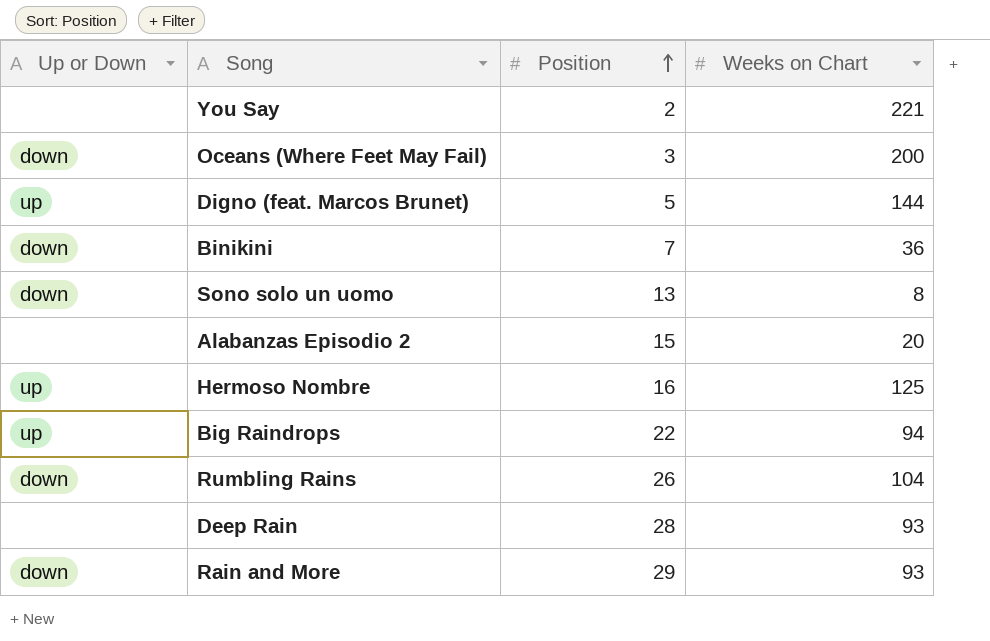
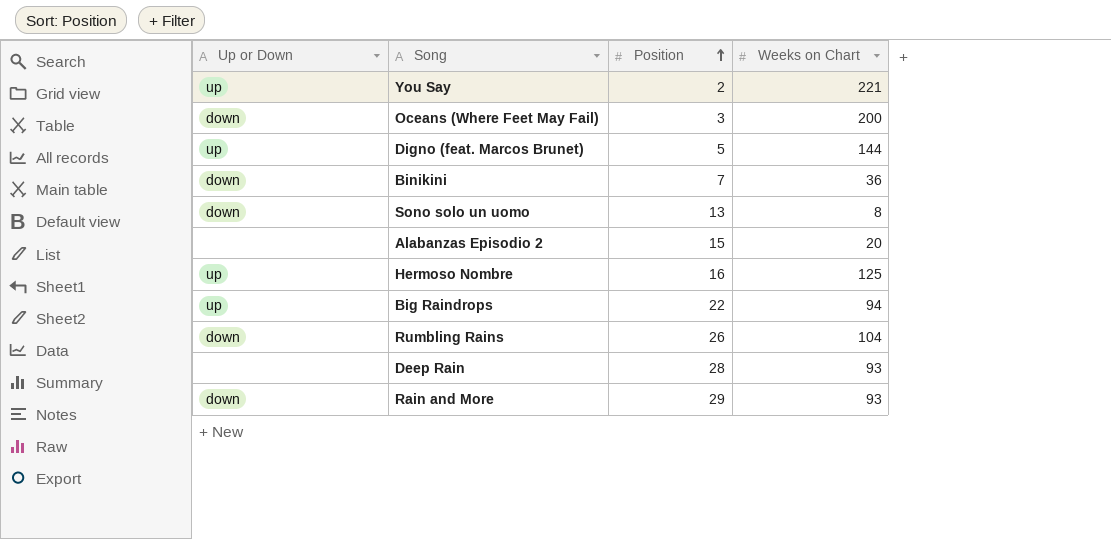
You Say | Up or Down: none -> up

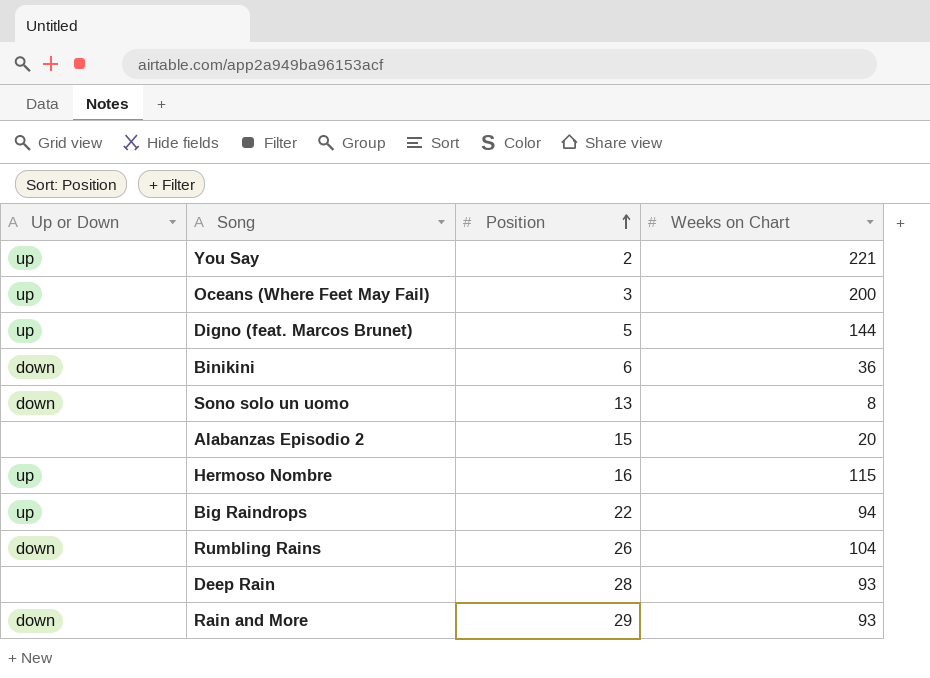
Oceans (Where Feet May Fail) | Up or Down: down -> up
Binikini | Position: 7 -> 6
Hermoso Nombre | Weeks on Chart: 125 -> 115

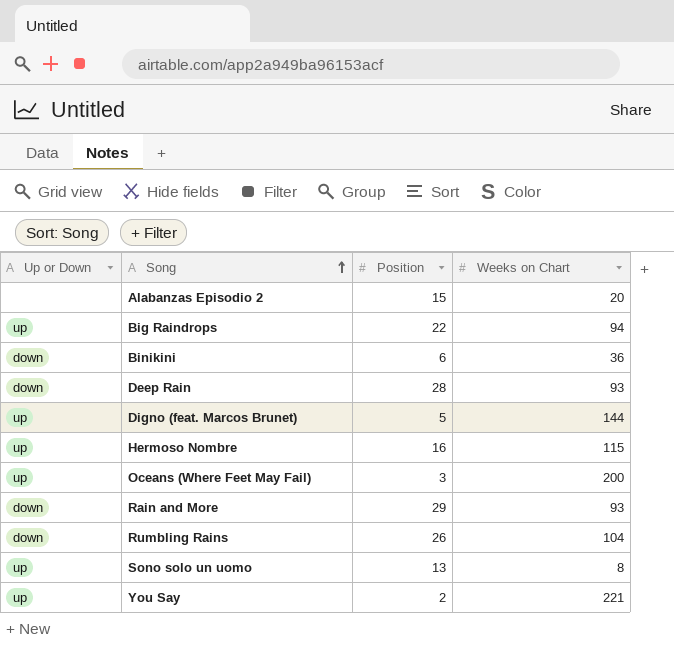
row order: Position ascending -> Song ascending
Deep Rain | Up or Down: none -> down
Sono solo un uomo | Up or Down: down -> up

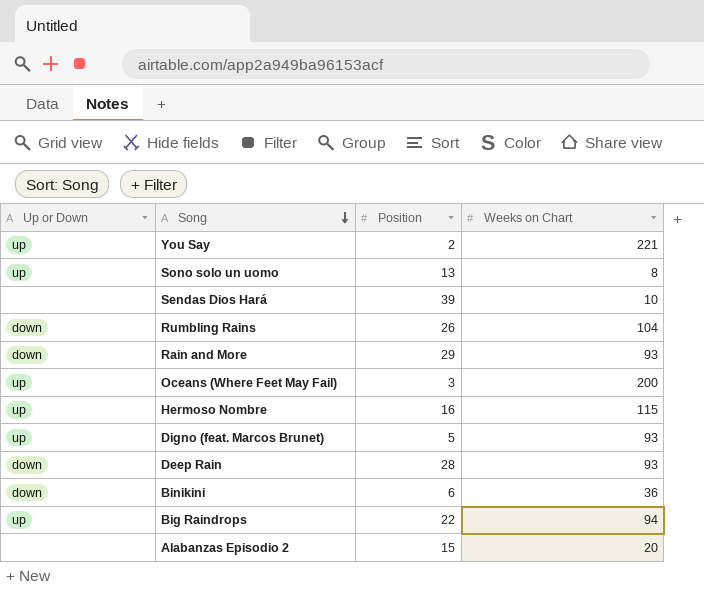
row order: Song ascending -> Song descending
row Sendas Dios Hará: none -> none | 39 | 10
Digno (feat. Marcos Brunet) | Weeks on Chart: 144 -> 93

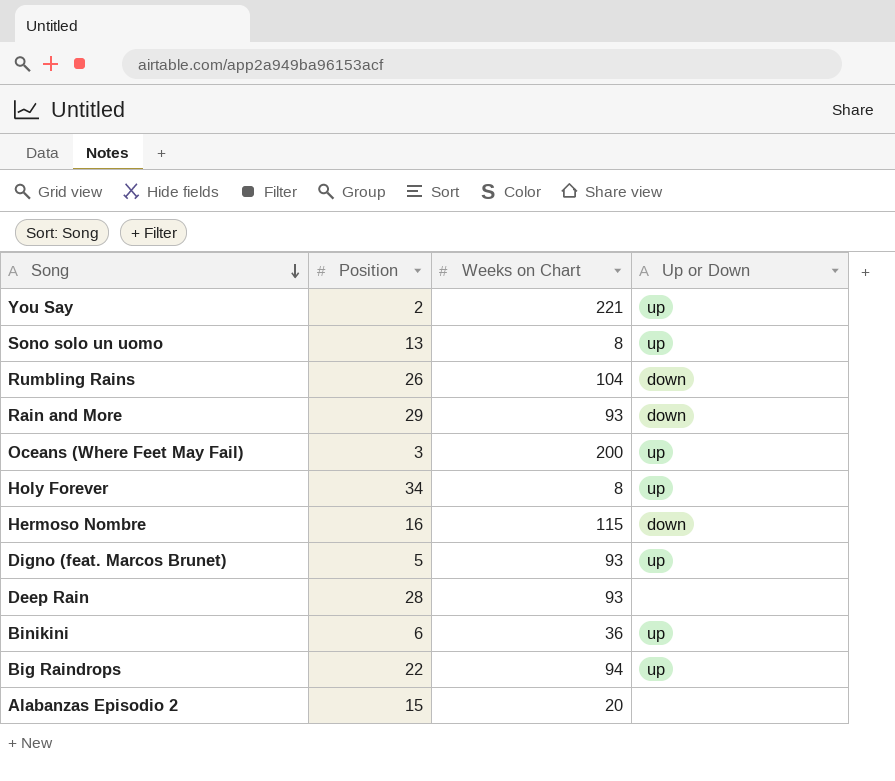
column Up or Down | position: 1 -> 4
row Sendas Dios Hará: none | 39 | 10 -> none
row Holy Forever: none -> 34 | 8 | up
Hermoso Nombre | Up or Down: up -> down
Deep Rain | Up or Down: down -> none
Binikini | Up or Down: down -> up

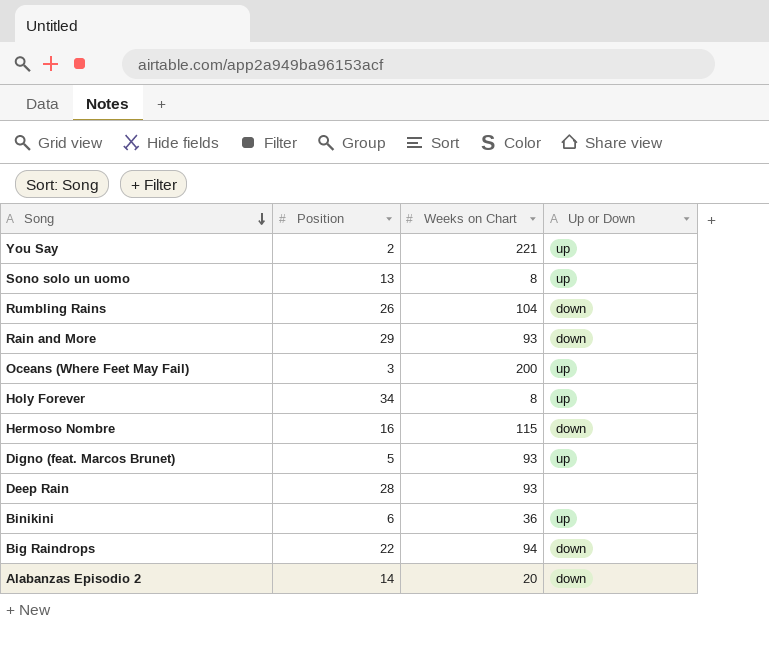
Big Raindrops | Up or Down: up -> down
Alabanzas Episodio 2 | Position: 15 -> 14
Alabanzas Episodio 2 | Up or Down: none -> down

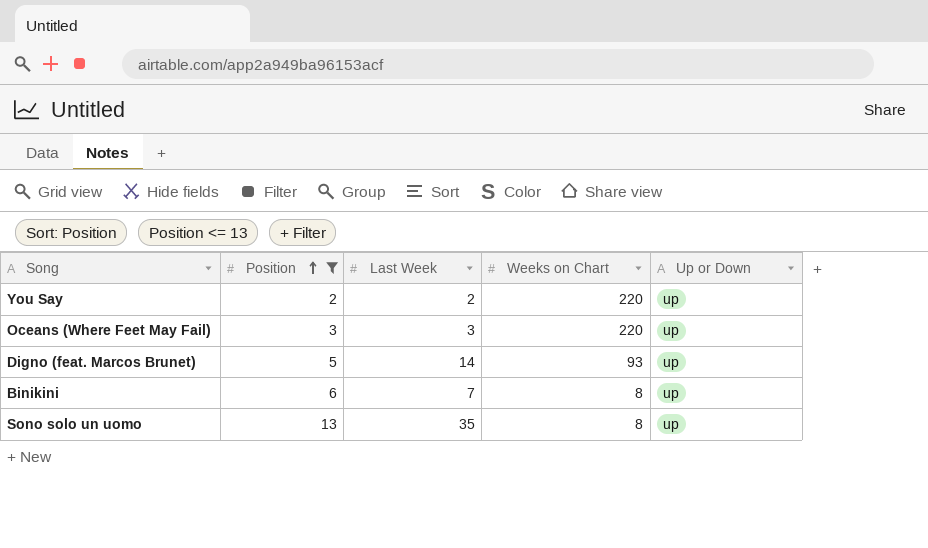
filter: none -> Position <= 13
row order: Song descending -> Position ascending
column Last Week | position: none -> 3
You Say | Weeks on Chart: 221 -> 220
Oceans (Where Feet May Fail) | Weeks on Chart: 200 -> 220
Binikini | Weeks on Chart: 36 -> 8

